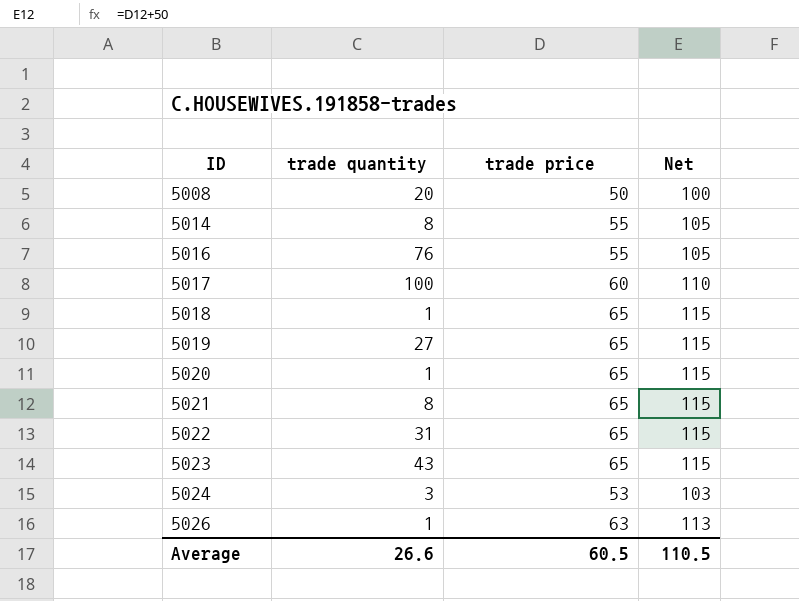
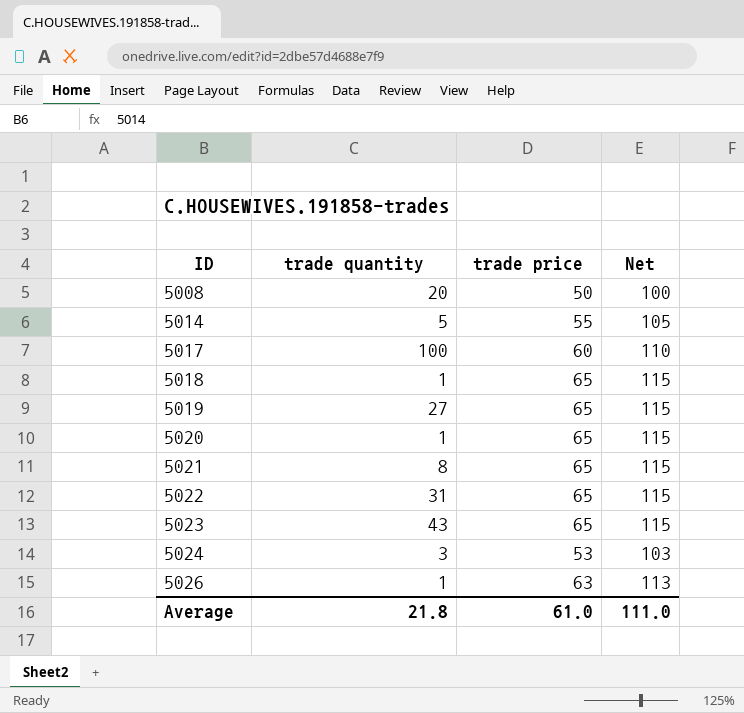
row 5016: 76 | 55 | 105 -> none
5014 | trade quantity: 8 -> 5
Average | trade quantity: 26.6 -> 21.8
Average | trade price: 60.5 -> 61.0
Average | Net: 110.5 -> 111.0

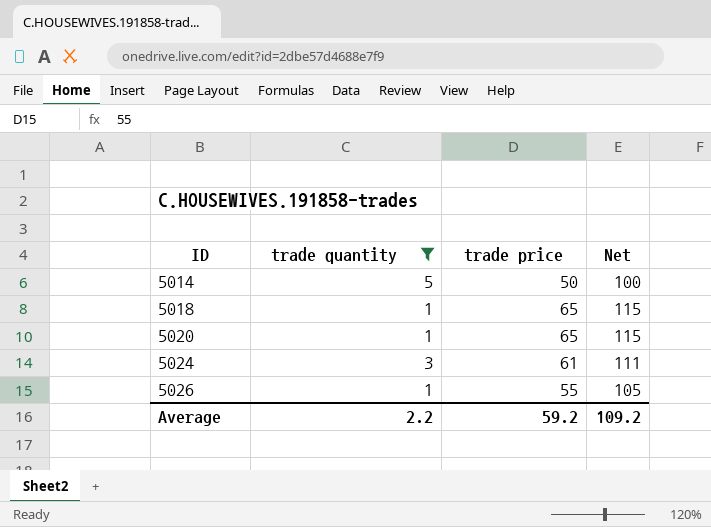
filter: none -> trade quantity <= 5
5014 | trade price: 55 -> 50
5014 | Net: 105 -> 100
5024 | trade price: 53 -> 61
5024 | Net: 103 -> 111
5026 | trade price: 63 -> 55
5026 | Net: 113 -> 105
Average | trade quantity: 21.8 -> 2.2
Average | trade price: 61.0 -> 59.2
Average | Net: 111.0 -> 109.2

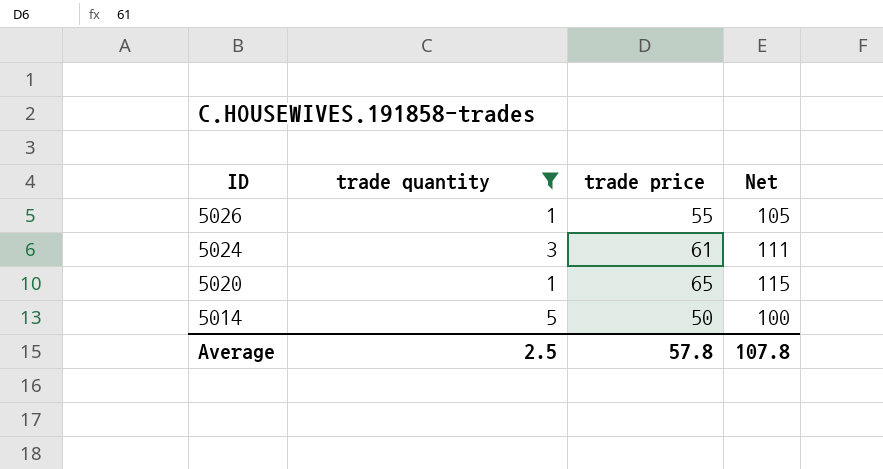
row order: ID ascending -> ID descending
row 5018: 1 | 65 | 115 -> none
Average | trade quantity: 2.2 -> 2.5
Average | trade price: 59.2 -> 57.8
Average | Net: 109.2 -> 107.8

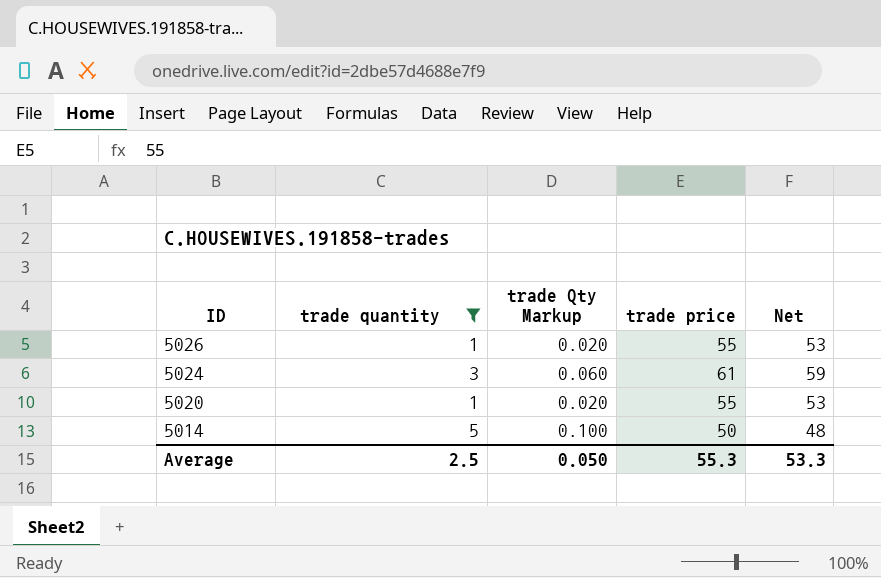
column trade Qty Markup | formula: none -> [trade quantity] * 0.02
column Net | formula: [trade price] + 50 -> [trade price] - 2
5020 | trade price: 65 -> 55
Average | trade price: 57.8 -> 55.3
Average | Net: 107.8 -> 53.3

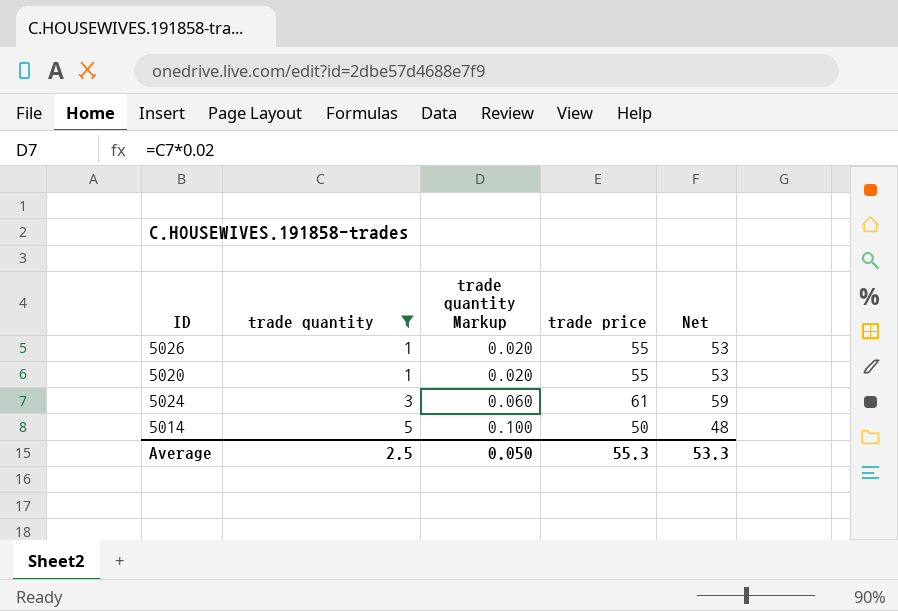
row order: ID descending -> trade quantity ascending
column name: trade Qty Markup -> trade quantity Markup

